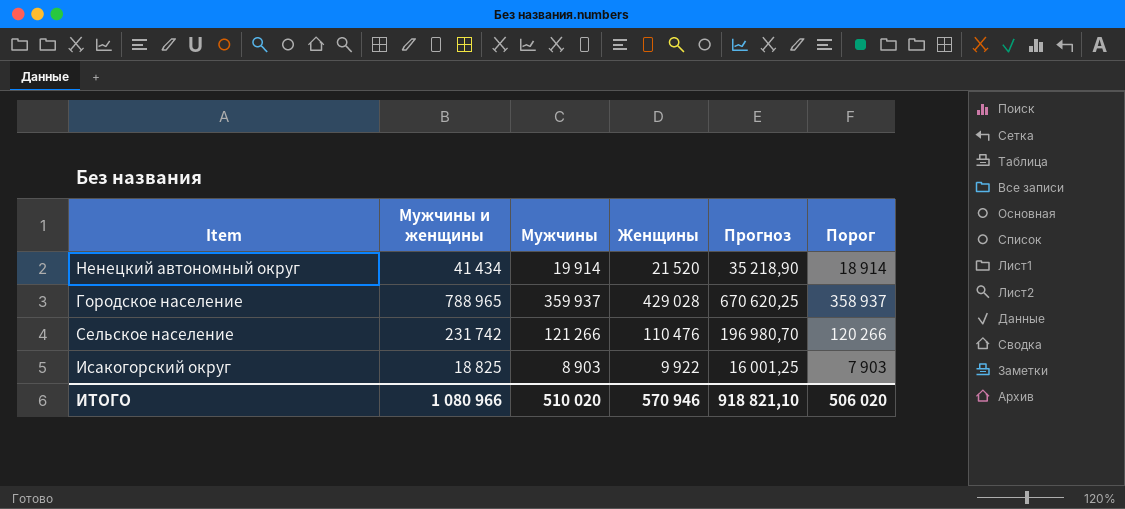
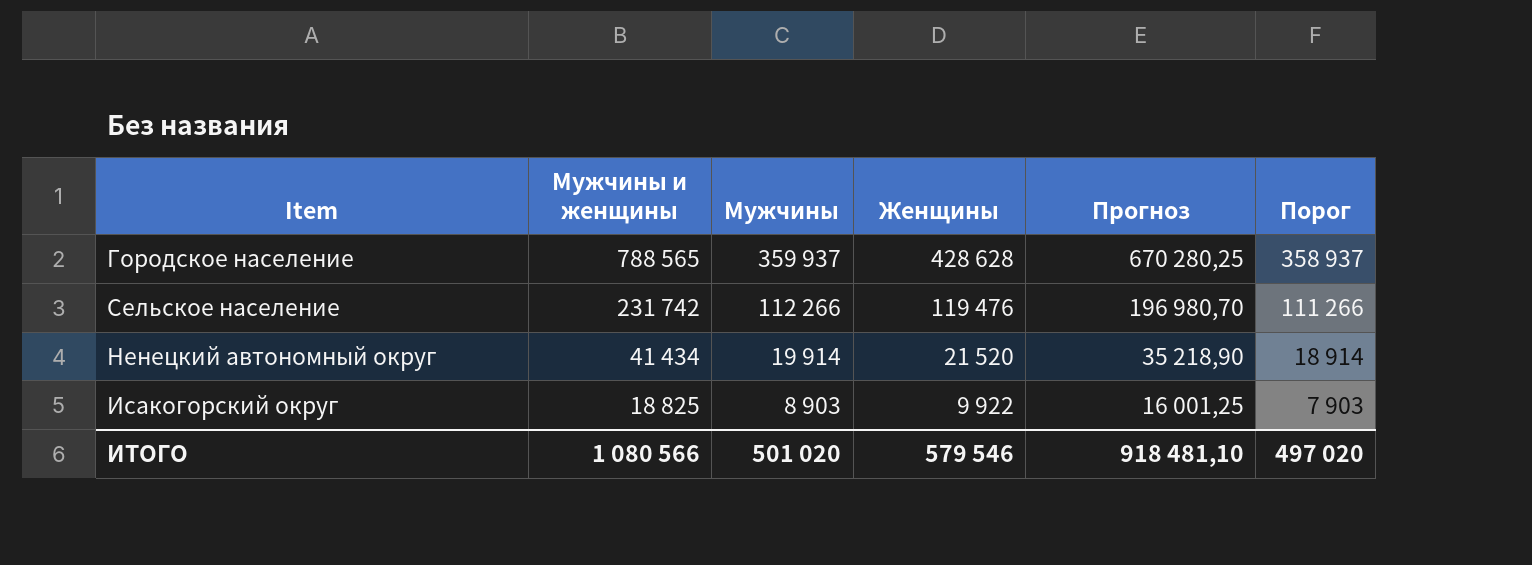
row order: none -> Мужчины и женщины descending
Городское население | Мужчины и женщины: 788 965 -> 788 565
Городское население | Женщины: 429 028 -> 428 628
Городское население | Прогноз: 670 620,25 -> 670 280,25
Сельское население | Мужчины: 121 266 -> 112 266
Сельское население | Женщины: 110 476 -> 119 476
Сельское население | Порог: 120 266 -> 111 266
ИТОГО | Мужчины и женщины: 1 080 966 -> 1 080 566
ИТОГО | Мужчины: 510 020 -> 501 020
ИТОГО | Женщины: 570 946 -> 579 546
ИТОГО | Прогноз: 918 821,10 -> 918 481,10
ИТОГО | Порог: 506 020 -> 497 020

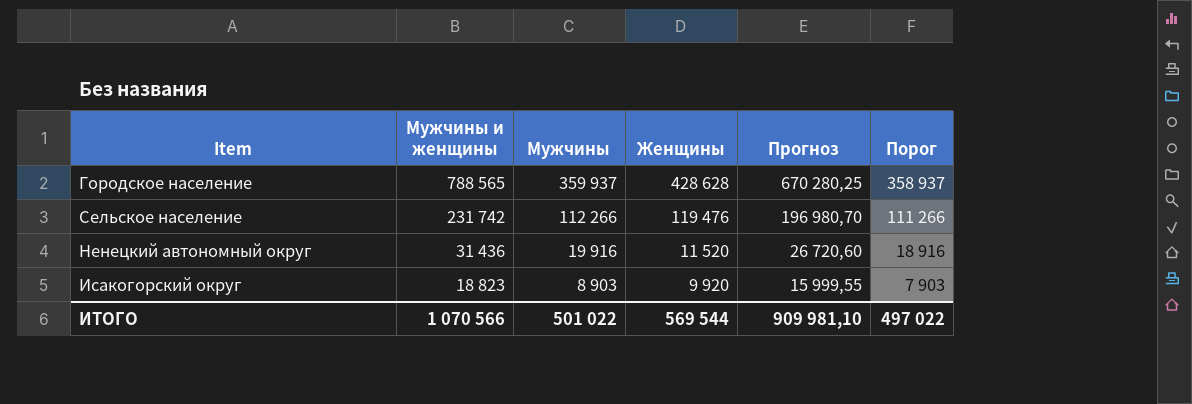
Ненецкий автономный округ | Мужчины и женщины: 41 434 -> 31 436
Ненецкий автономный округ | Мужчины: 19 914 -> 19 916
Ненецкий автономный округ | Женщины: 21 520 -> 11 520
Ненецкий автономный округ | Прогноз: 35 218,90 -> 26 720,60
Ненецкий автономный округ | Порог: 18 914 -> 18 916
Исакогорский округ | Мужчины и женщины: 18 825 -> 18 823
Исакогорский округ | Женщины: 9 922 -> 9 920
Исакогорский округ | Прогноз: 16 001,25 -> 15 999,55
ИТОГО | Мужчины и женщины: 1 080 566 -> 1 070 566
ИТОГО | Мужчины: 501 020 -> 501 022
ИТОГО | Женщины: 579 546 -> 569 544
ИТОГО | Прогноз: 918 481,10 -> 909 981,10
ИТОГО | Порог: 497 020 -> 497 022

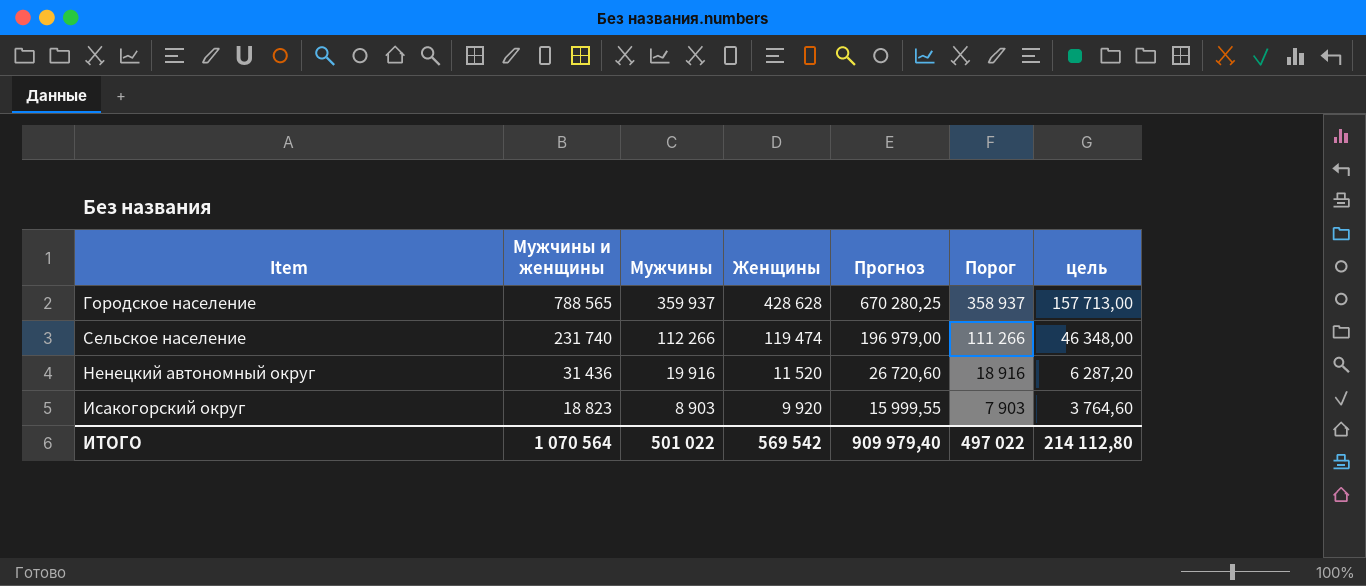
column цель | formula: none -> [Мужчины и женщины] * 0,2
Сельское население | Мужчины и женщины: 231 742 -> 231 740
Сельское население | Женщины: 119 476 -> 119 474
Сельское население | Прогноз: 196 980,70 -> 196 979,00
ИТОГО | Мужчины и женщины: 1 070 566 -> 1 070 564
ИТОГО | Женщины: 569 544 -> 569 542
ИТОГО | Прогноз: 909 981,10 -> 909 979,40

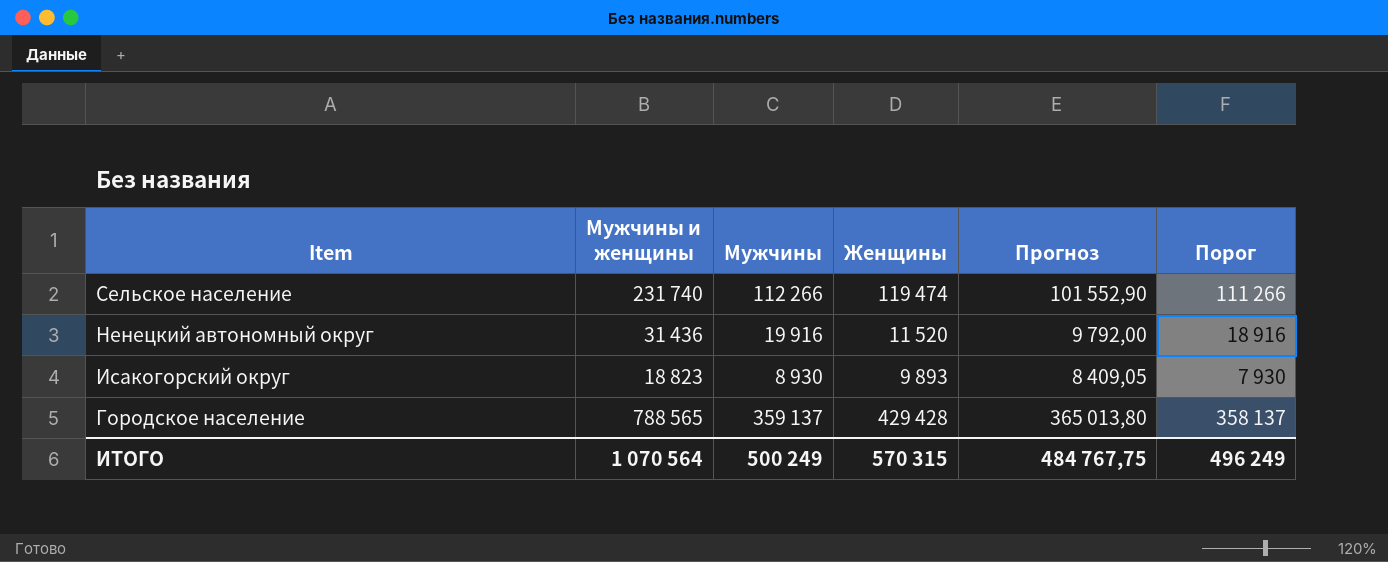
row order: Мужчины и женщины descending -> Item descending
column цель | formula: [Мужчины и женщины] * 0,2 -> none
column Прогноз | formula: [Мужчины и женщины] * 0,85 -> [Женщины] * 0,85
Исакогорский округ | Мужчины: 8 903 -> 8 930
Исакогорский округ | Женщины: 9 920 -> 9 893
Исакогорский округ | Порог: 7 903 -> 7 930
Городское население | Мужчины: 359 937 -> 359 137
Городское население | Женщины: 428 628 -> 429 428
Городское население | Порог: 358 937 -> 358 137
ИТОГО | Мужчины: 501 022 -> 500 249
ИТОГО | Женщины: 569 542 -> 570 315
ИТОГО | Прогноз: 909 979,40 -> 484 767,75
ИТОГО | Порог: 497 022 -> 496 249

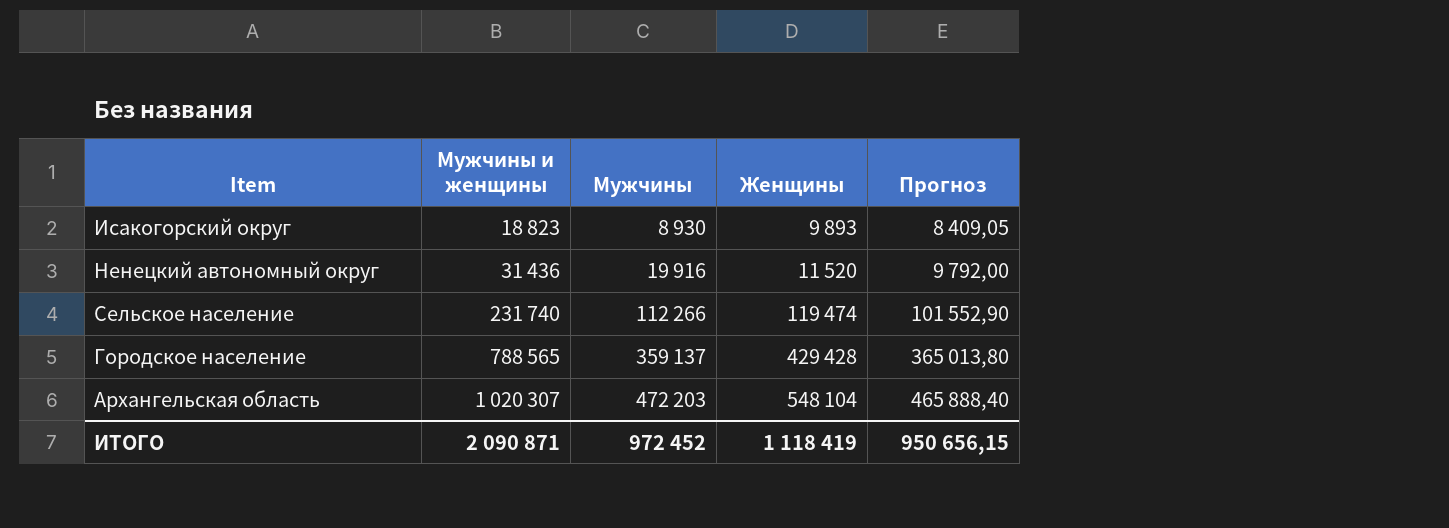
row order: Item descending -> Мужчины и женщины ascending
column Порог | formula: [Мужчины] - 1000 -> none
row Архангельская область: none -> 1 020 307 | 472 203 | 548 104 | 465 888,40
ИТОГО | Мужчины и женщины: 1 070 564 -> 2 090 871
ИТОГО | Мужчины: 500 249 -> 972 452
ИТОГО | Женщины: 570 315 -> 1 118 419
ИТОГО | Прогноз: 484 767,75 -> 950 656,15

